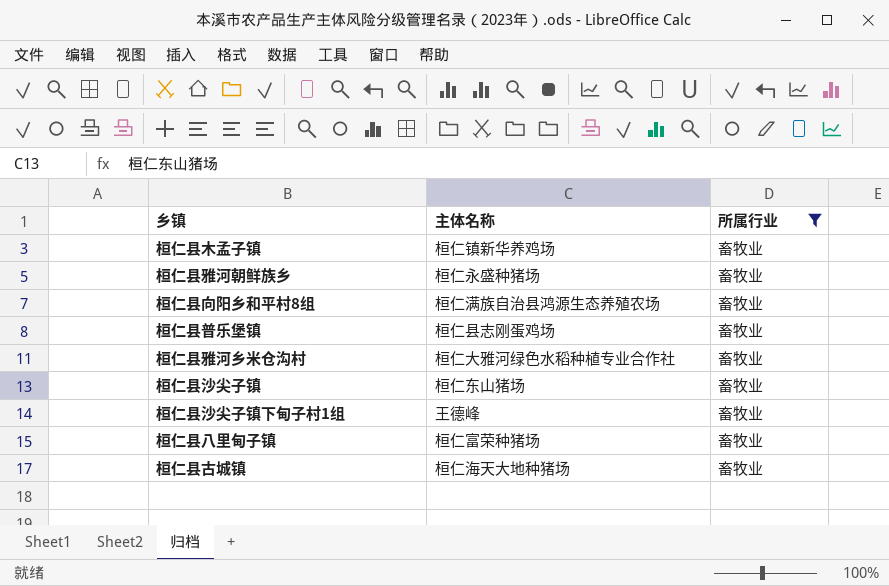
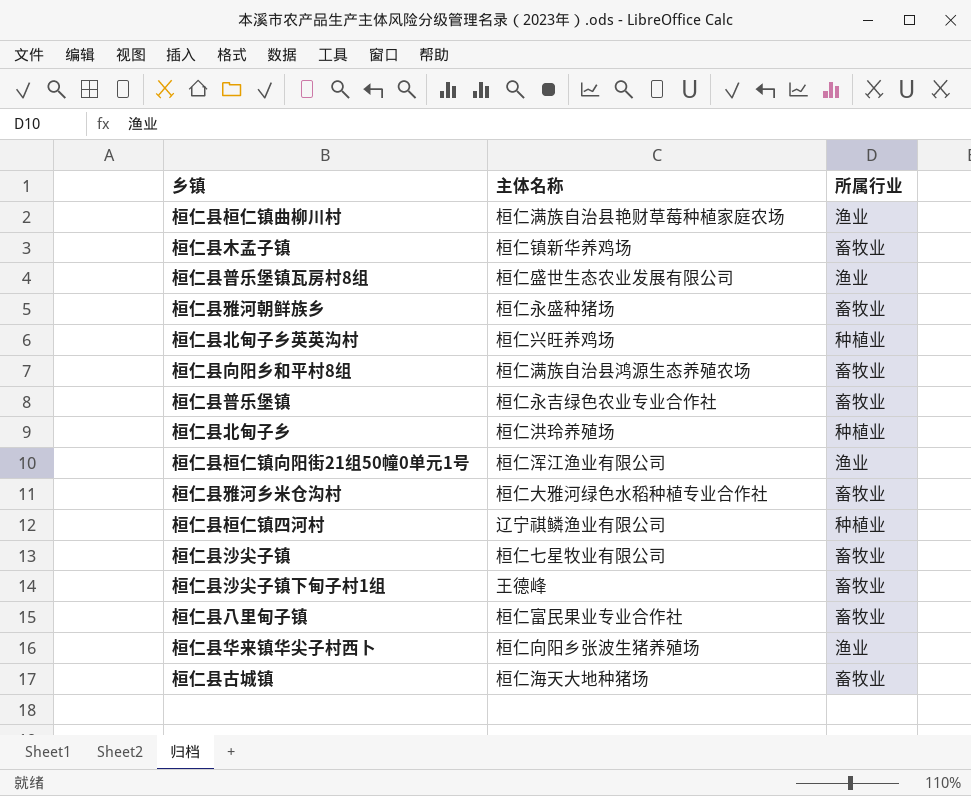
filter: 所属行业 = 畜牧业 -> none
桓仁县普乐堡镇 | 主体名称: 桓仁县志刚蛋鸡场 -> 桓仁永吉绿色农业专业合作社
桓仁县沙尖子镇 | 主体名称: 桓仁东山猪场 -> 桓仁七星牧业有限公司
桓仁县八里甸子镇 | 主体名称: 桓仁富荣种猪场 -> 桓仁富民果业专业合作社

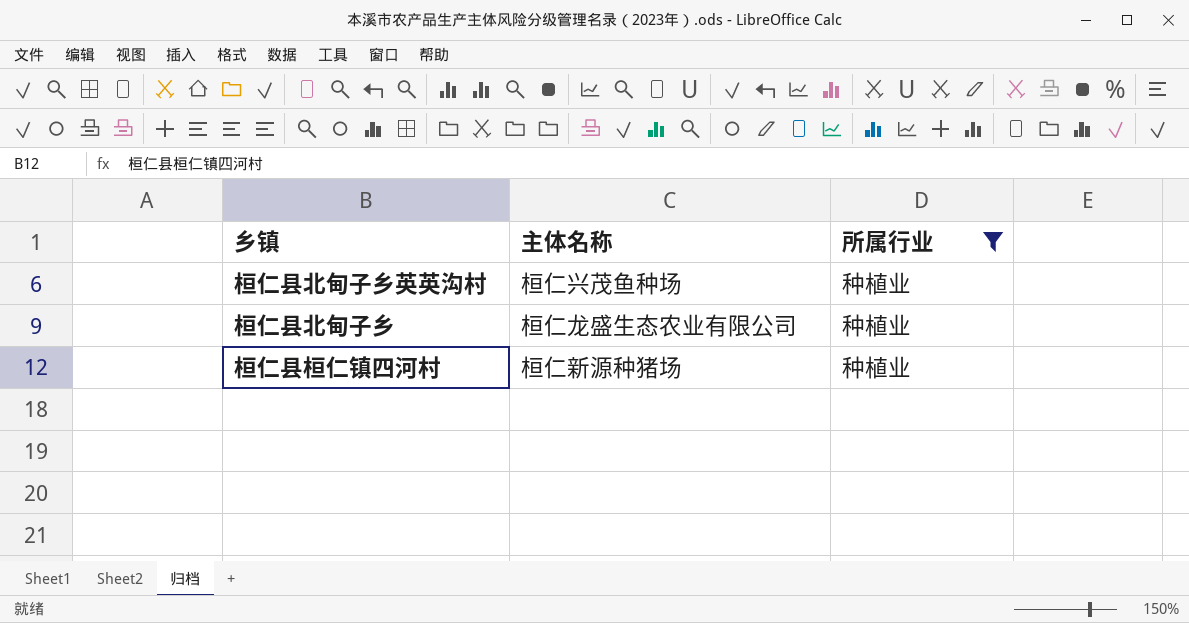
filter: none -> 所属行业 = 种植业
桓仁县北甸子乡英英沟村 | 主体名称: 桓仁兴旺养鸡场 -> 桓仁兴茂鱼种场
桓仁县北甸子乡 | 主体名称: 桓仁洪玲养殖场 -> 桓仁龙盛生态农业有限公司
桓仁县桓仁镇四河村 | 主体名称: 辽宁祺鳞渔业有限公司 -> 桓仁新源种猪场

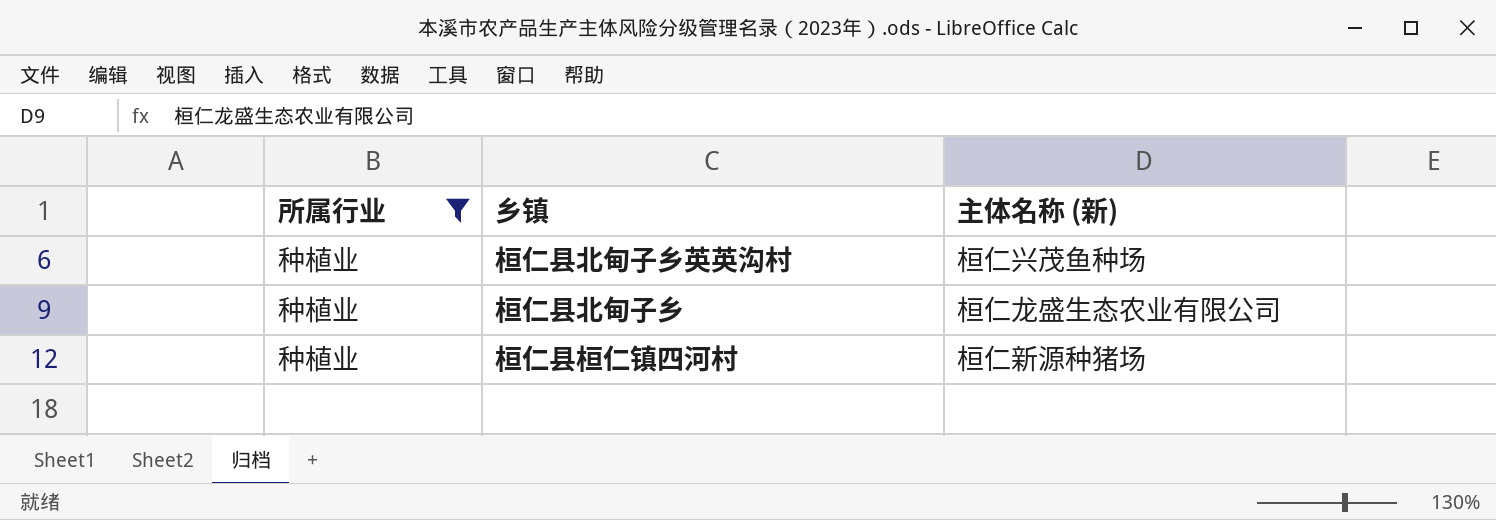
column 所属行业 | position: 3 -> 1
column name: 主体名称 -> 主体名称 (新)

